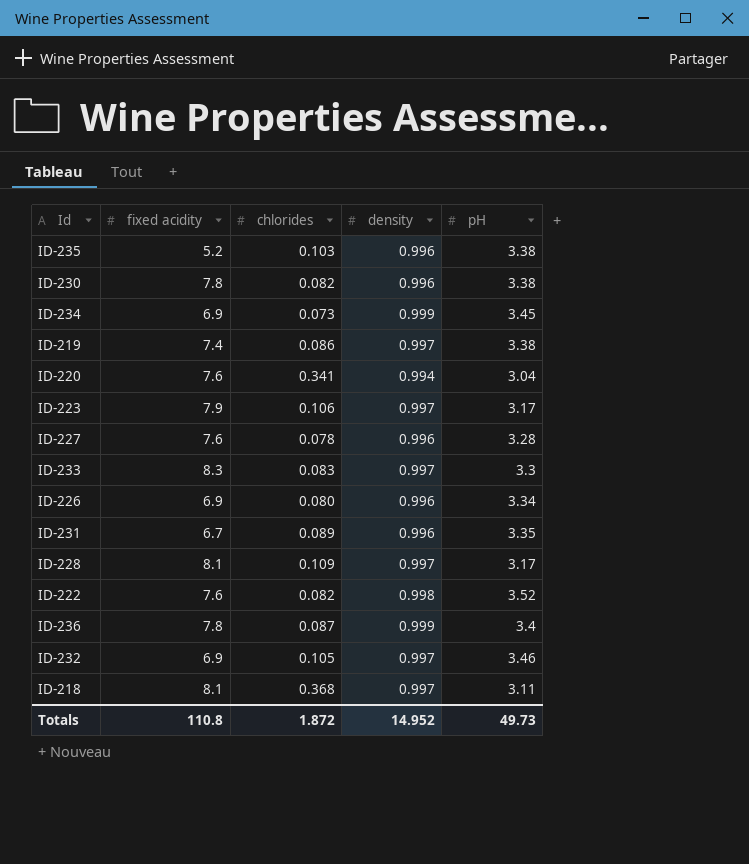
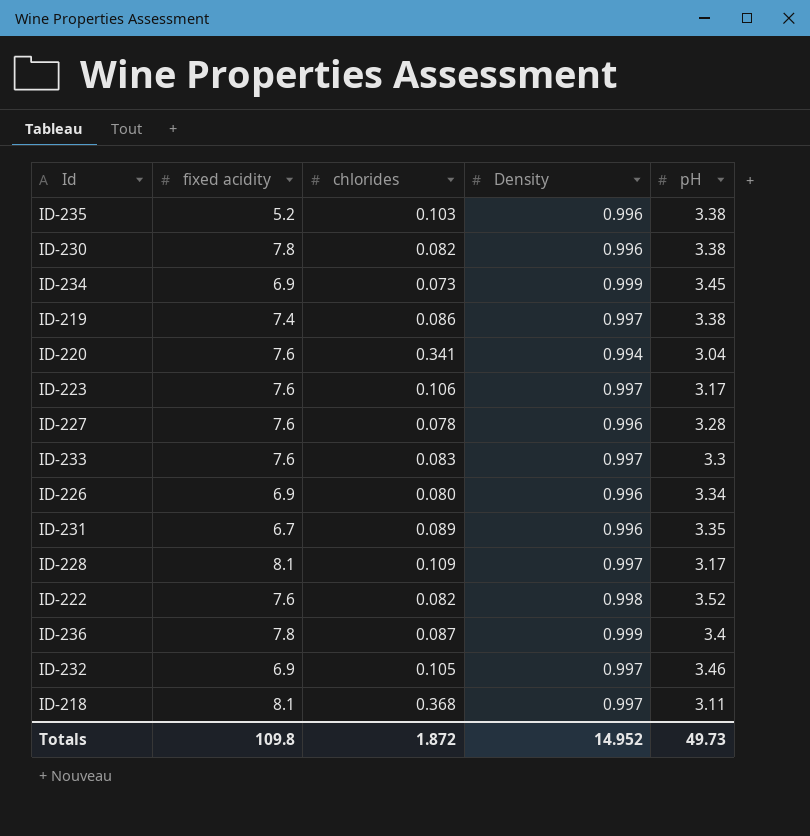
column name: density -> Density
ID-223 | fixed acidity: 7.9 -> 7.6
ID-233 | fixed acidity: 8.3 -> 7.6
Totals | fixed acidity: 110.8 -> 109.8

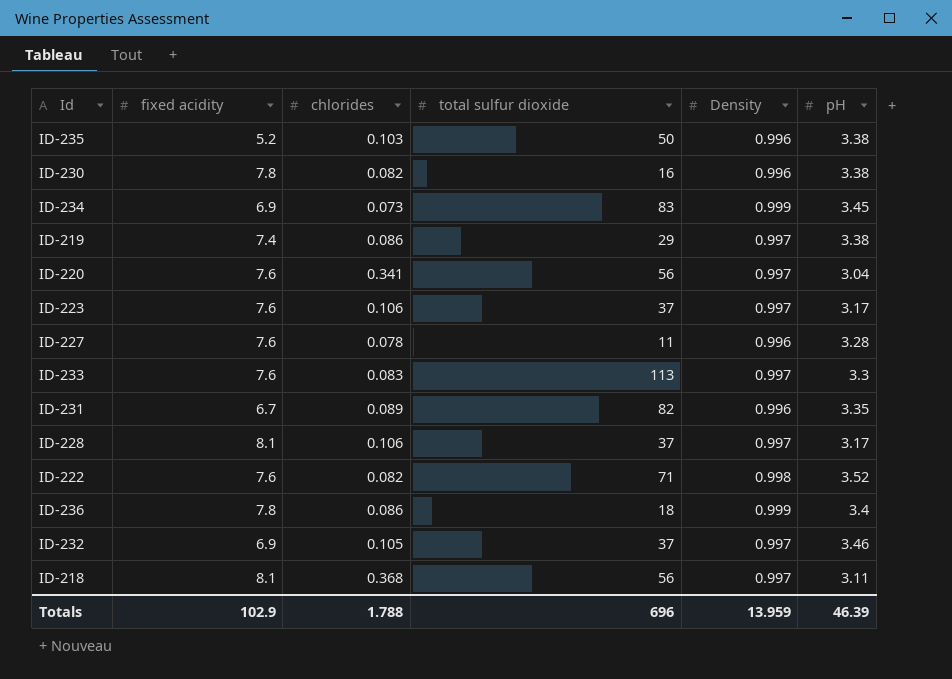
column total sulfur dioxide | position: none -> 4
row ID-226: 6.9 | 0.080 | 0.996 | 3.34 -> none
ID-220 | Density: 0.994 -> 0.997
ID-228 | chlorides: 0.109 -> 0.106
ID-236 | chlorides: 0.087 -> 0.086
Totals | fixed acidity: 109.8 -> 102.9
Totals | chlorides: 1.872 -> 1.788
Totals | Density: 14.952 -> 13.959
Totals | pH: 49.73 -> 46.39

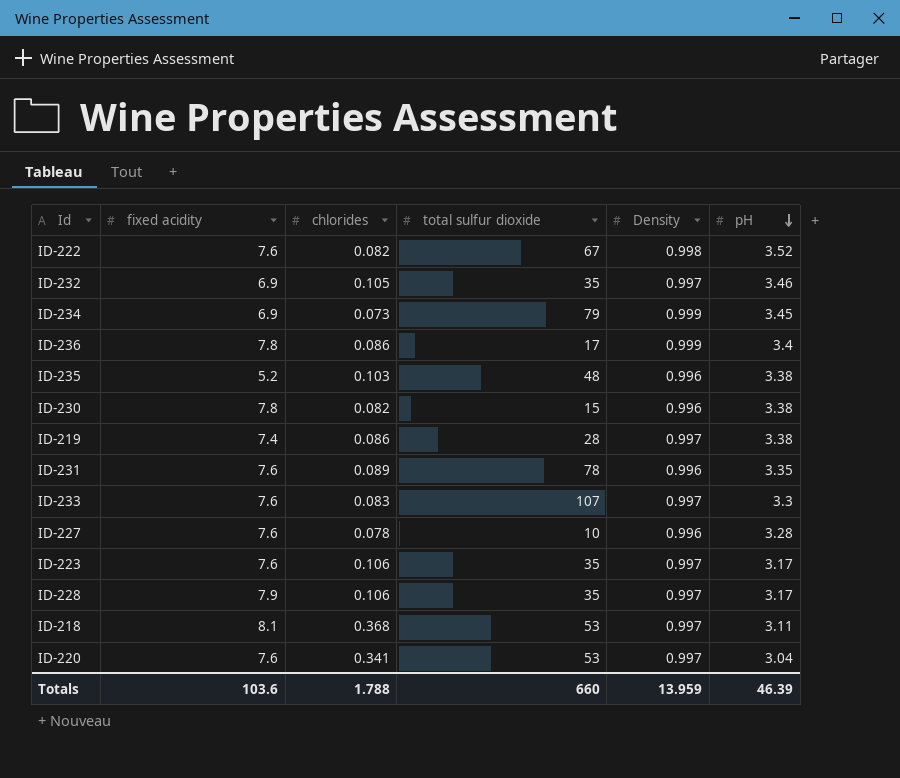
row order: none -> pH descending
ID-222 | total sulfur dioxide: 71 -> 67
ID-232 | total sulfur dioxide: 37 -> 35
ID-234 | total sulfur dioxide: 83 -> 79
ID-236 | total sulfur dioxide: 18 -> 17
ID-235 | total sulfur dioxide: 50 -> 48
ID-230 | total sulfur dioxide: 16 -> 15
ID-219 | total sulfur dioxide: 29 -> 28
ID-231 | fixed acidity: 6.7 -> 7.6
ID-231 | total sulfur dioxide: 82 -> 78
ID-233 | total sulfur dioxide: 113 -> 107
ID-227 | total sulfur dioxide: 11 -> 10
ID-223 | total sulfur dioxide: 37 -> 35
ID-228 | fixed acidity: 8.1 -> 7.9
ID-228 | total sulfur dioxide: 37 -> 35
ID-218 | total sulfur dioxide: 56 -> 53
ID-220 | total sulfur dioxide: 56 -> 53
Totals | fixed acidity: 102.9 -> 103.6
Totals | total sulfur dioxide: 696 -> 660

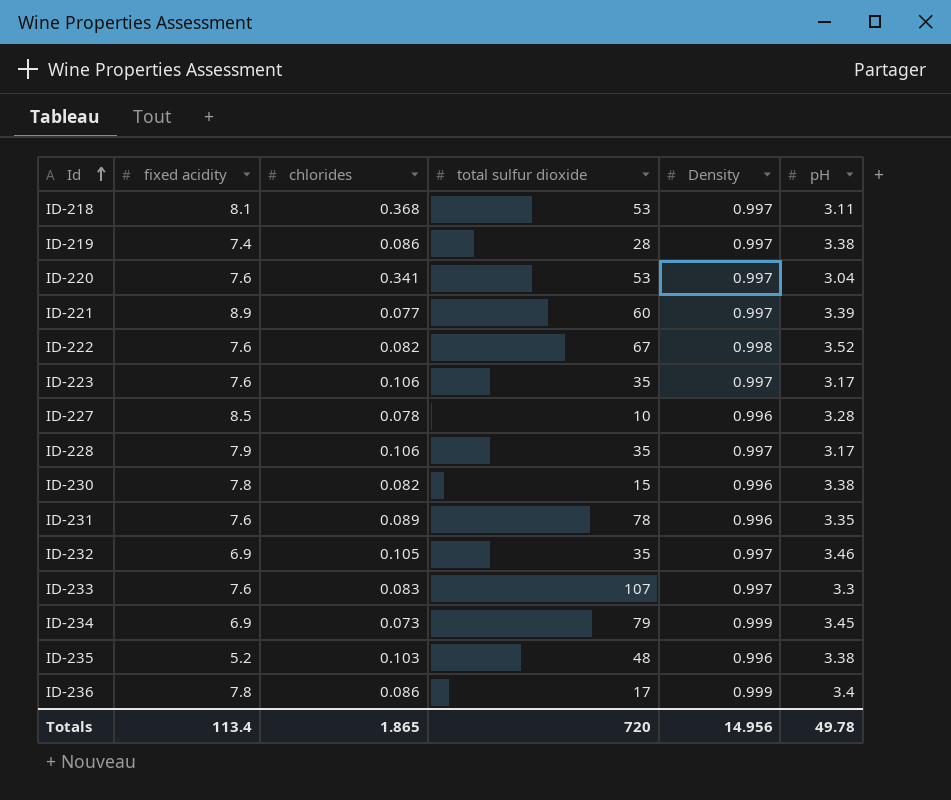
row order: pH descending -> Id ascending
row ID-221: none -> 8.9 | 0.077 | 60 | 0.997 | 3.39
ID-227 | fixed acidity: 7.6 -> 8.5
Totals | fixed acidity: 103.6 -> 113.4
Totals | chlorides: 1.788 -> 1.865
Totals | total sulfur dioxide: 660 -> 720
Totals | Density: 13.959 -> 14.956
Totals | pH: 46.39 -> 49.78

